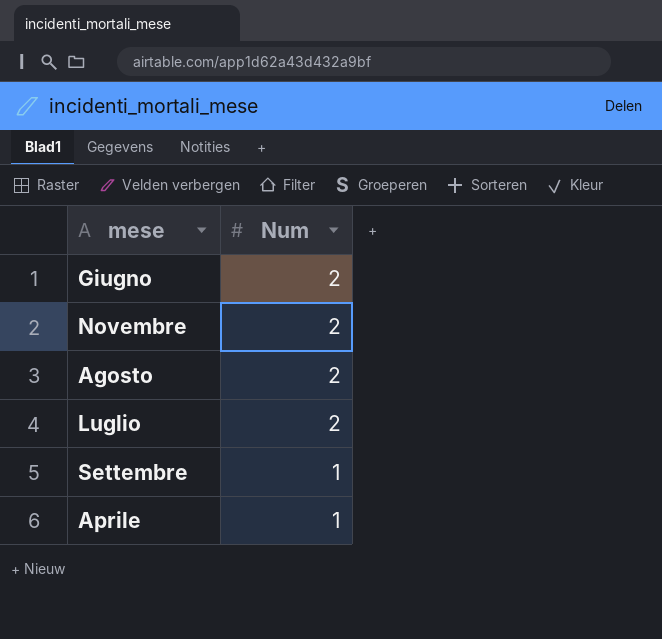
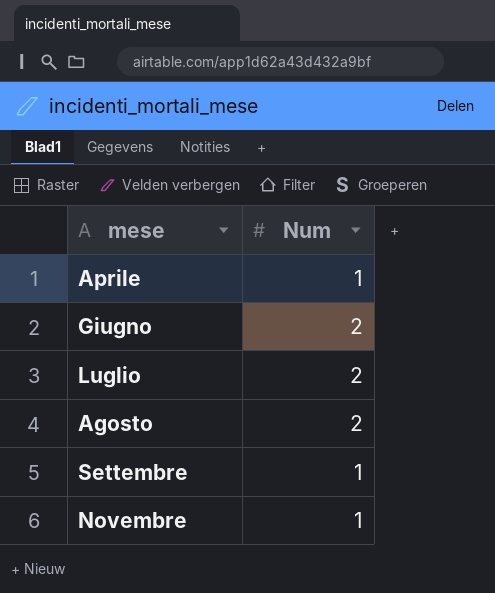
row order: Num descending -> mese ascending
Novembre | Num: 2 -> 1

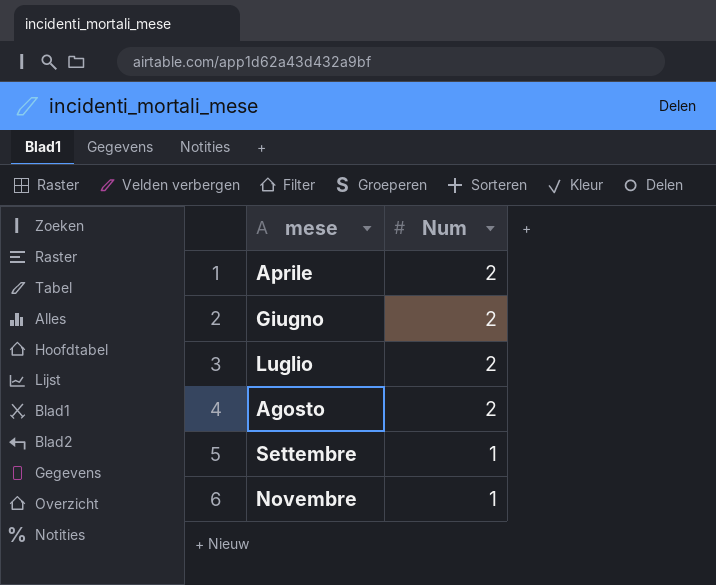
Aprile | Num: 1 -> 2

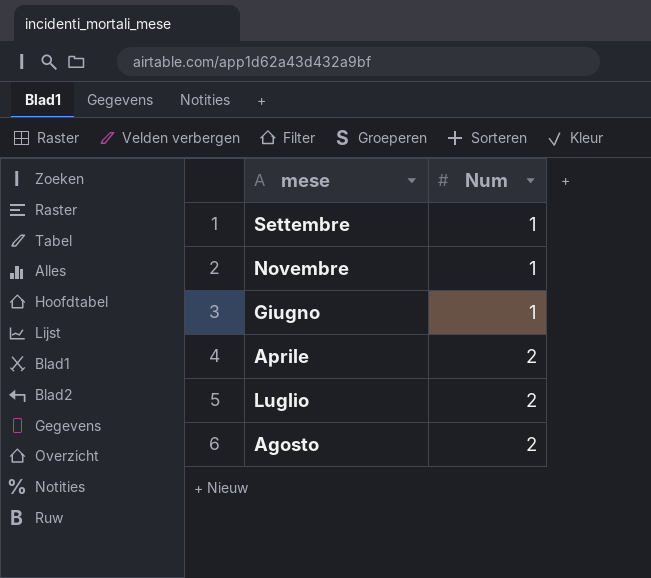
row order: mese ascending -> Num ascending
Giugno | Num: 2 -> 1

